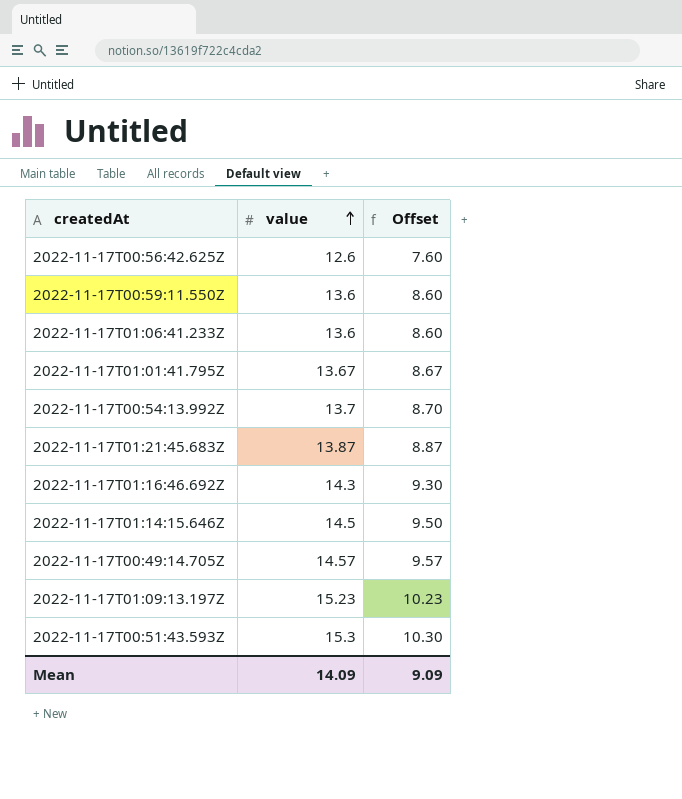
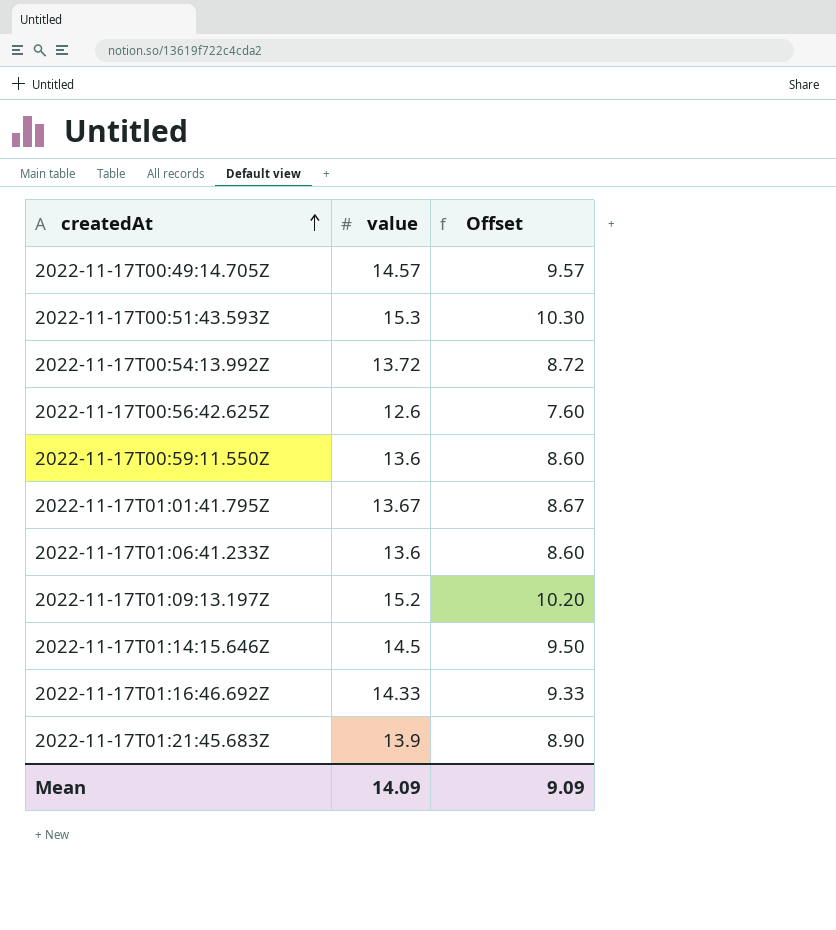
row order: value ascending -> createdAt ascending
2022-11-17T00:54:13.992Z | value: 13.7 -> 13.72
2022-11-17T00:54:13.992Z | Offset: 8.70 -> 8.72
2022-11-17T01:09:13.197Z | value: 15.23 -> 15.2
2022-11-17T01:09:13.197Z | Offset: 10.23 -> 10.20
2022-11-17T01:16:46.692Z | value: 14.3 -> 14.33
2022-11-17T01:16:46.692Z | Offset: 9.30 -> 9.33
2022-11-17T01:21:45.683Z | value: 13.87 -> 13.9
2022-11-17T01:21:45.683Z | Offset: 8.87 -> 8.90

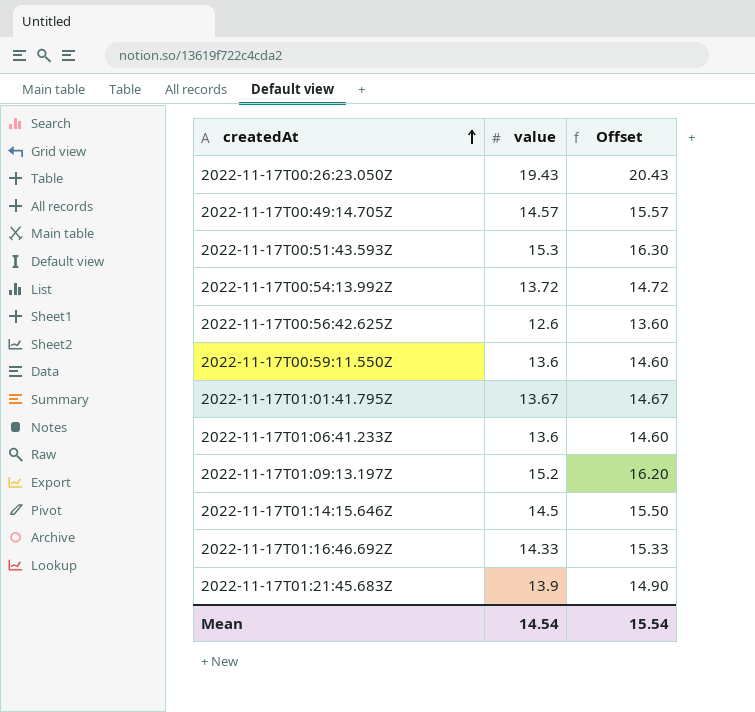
column Offset | formula: [value] - 5 -> [value] + 1
row 2022-11-17T00:26:23.050Z: none -> 19.43 | 20.43
Mean | value: 14.09 -> 14.54
Mean | Offset: 9.09 -> 15.54

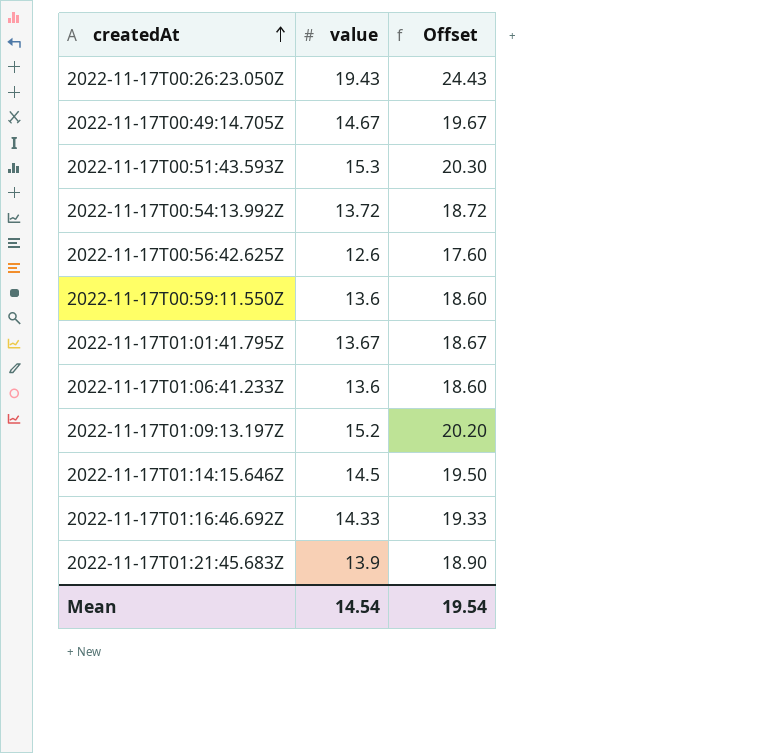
column Offset | formula: [value] + 1 -> [value] + 5
2022-11-17T00:49:14.705Z | value: 14.57 -> 14.67
Mean | Offset: 15.54 -> 19.54

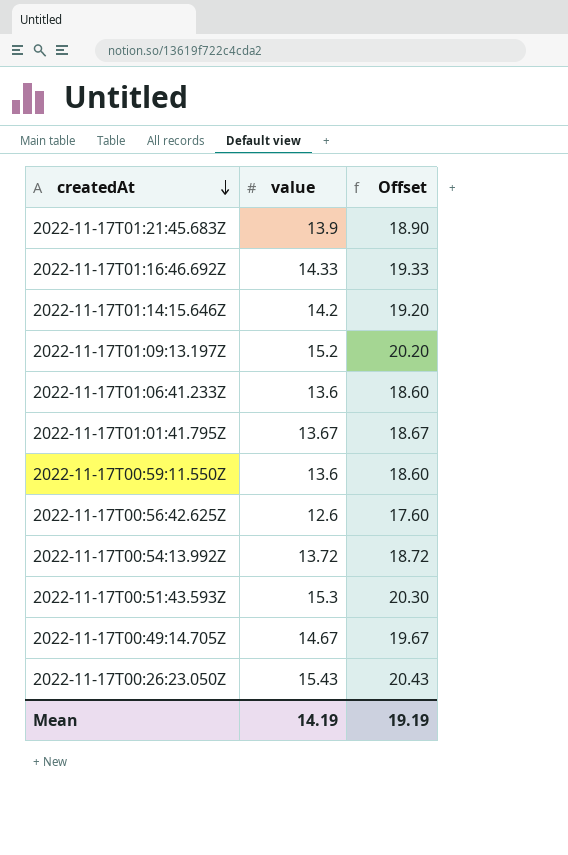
row order: createdAt ascending -> createdAt descending
2022-11-17T01:14:15.646Z | value: 14.5 -> 14.2
2022-11-17T01:14:15.646Z | Offset: 19.50 -> 19.20
2022-11-17T00:26:23.050Z | value: 19.43 -> 15.43
2022-11-17T00:26:23.050Z | Offset: 24.43 -> 20.43
Mean | value: 14.54 -> 14.19
Mean | Offset: 19.54 -> 19.19

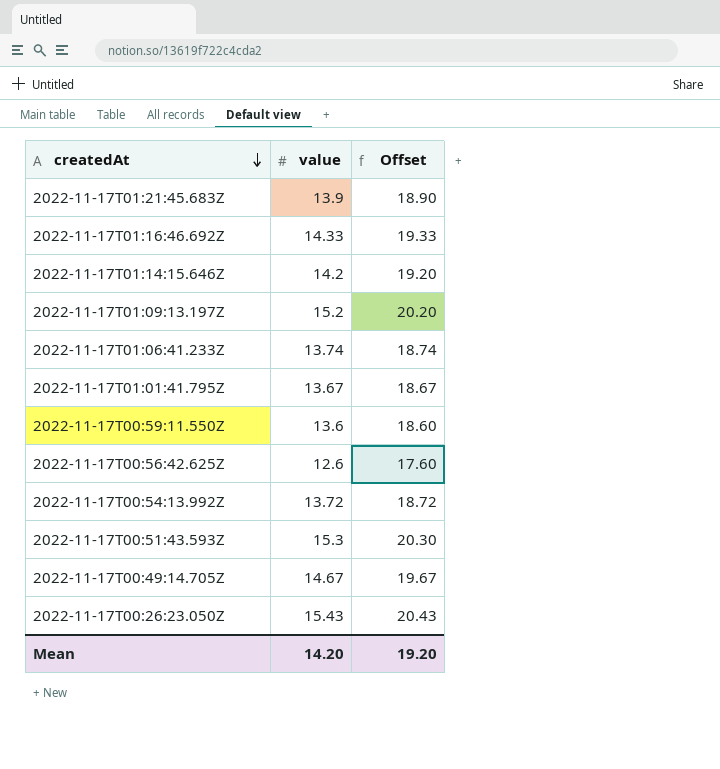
2022-11-17T01:06:41.233Z | value: 13.6 -> 13.74
2022-11-17T01:06:41.233Z | Offset: 18.60 -> 18.74
Mean | value: 14.19 -> 14.20
Mean | Offset: 19.19 -> 19.20

